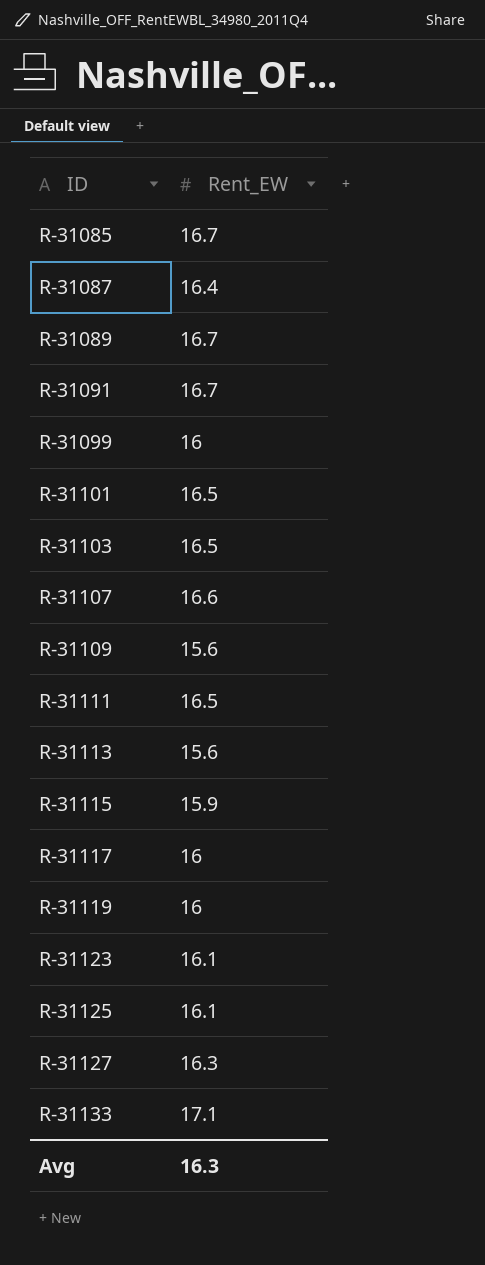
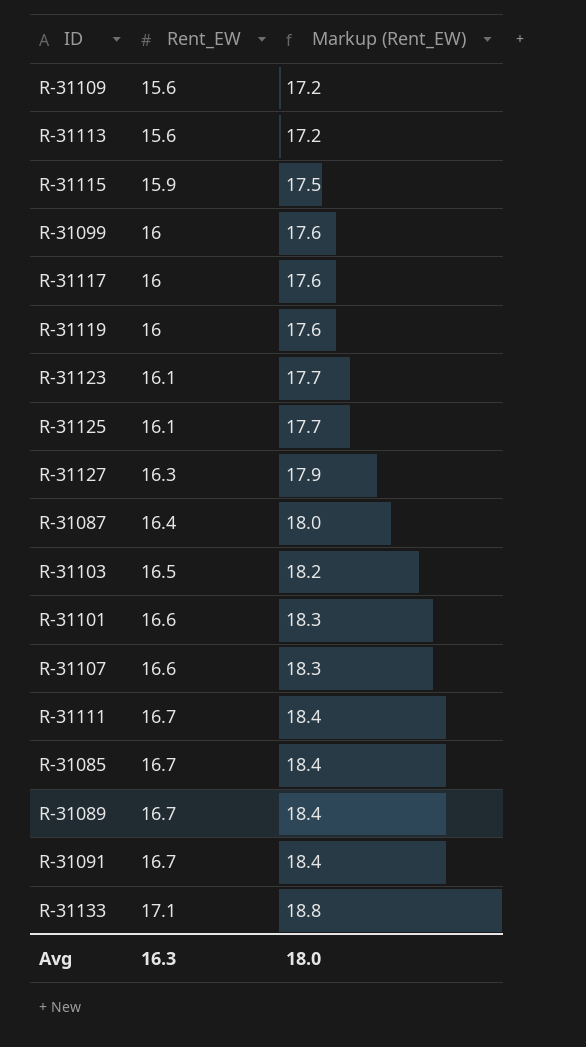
row order: ID ascending -> Rent_EW ascending
column Markup (Rent_EW) | formula: none -> [Rent_EW] * 1.1
R-31101 | Rent_EW: 16.5 -> 16.6
R-31111 | Rent_EW: 16.5 -> 16.7

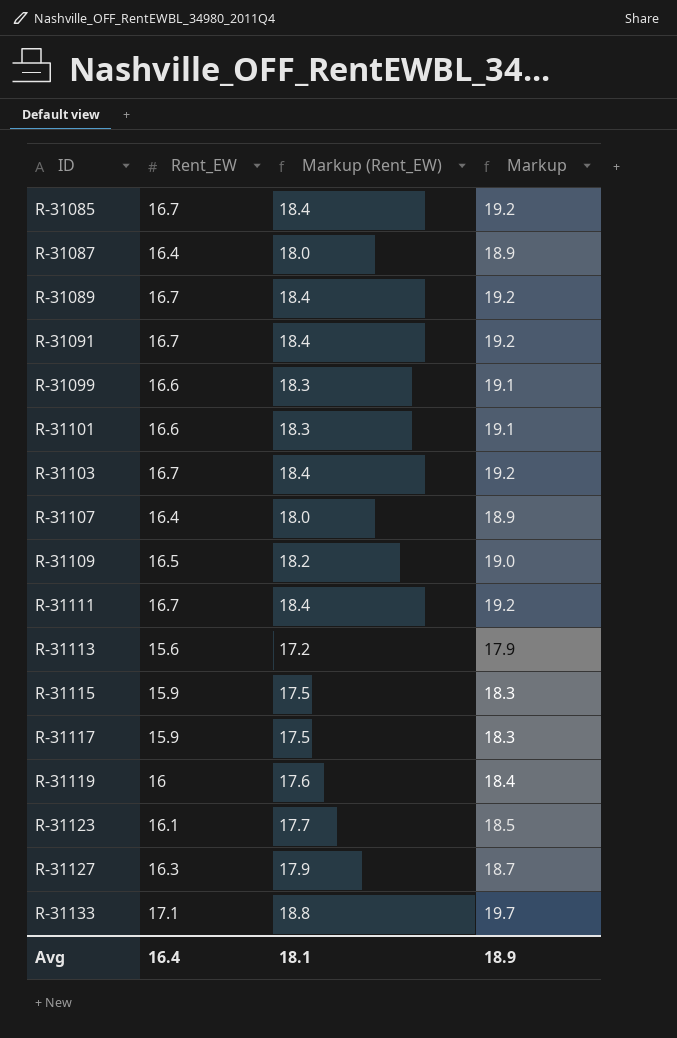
row order: Rent_EW ascending -> ID ascending
column Markup | formula: none -> [Rent_EW] * 1.15
row R-31125: 16.1 | 17.7 -> none
R-31099 | Rent_EW: 16 -> 16.6
R-31099 | Markup (Rent_EW): 17.6 -> 18.3
R-31103 | Rent_EW: 16.5 -> 16.7
R-31103 | Markup (Rent_EW): 18.2 -> 18.4
R-31107 | Rent_EW: 16.6 -> 16.4
R-31107 | Markup (Rent_EW): 18.3 -> 18.0
R-31109 | Rent_EW: 15.6 -> 16.5
R-31109 | Markup (Rent_EW): 17.2 -> 18.2
R-31117 | Rent_EW: 16 -> 15.9
R-31117 | Markup (Rent_EW): 17.6 -> 17.5
Avg | Rent_EW: 16.3 -> 16.4
Avg | Markup (Rent_EW): 18.0 -> 18.1

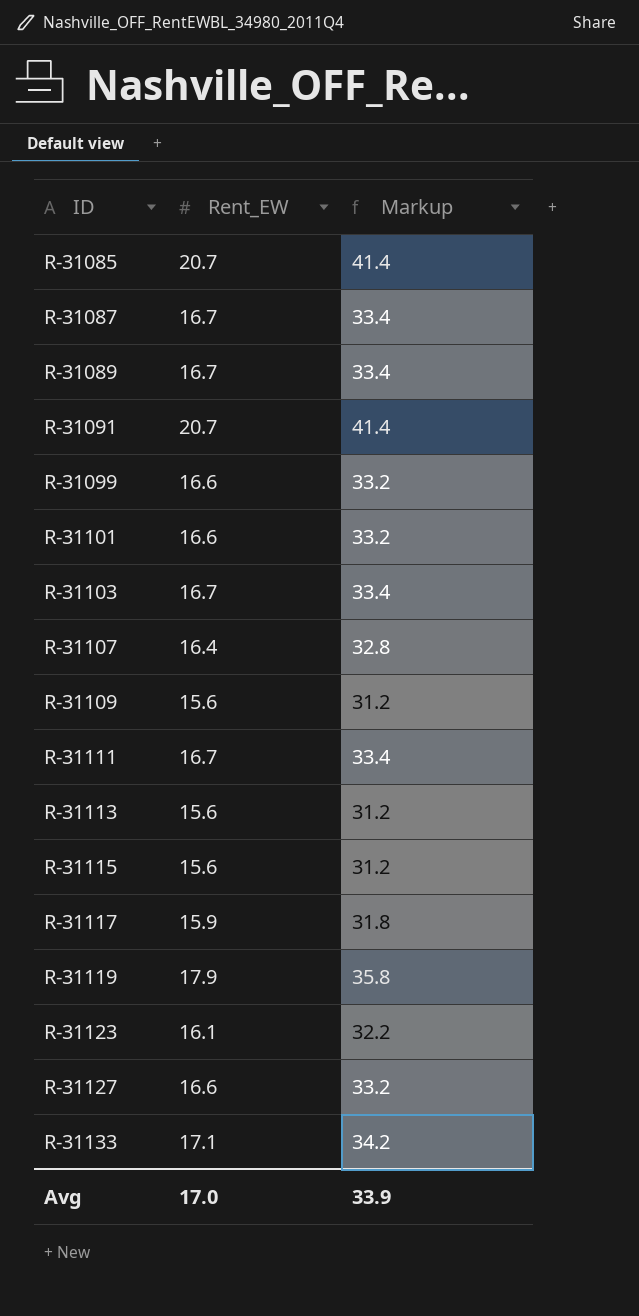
column Markup (Rent_EW) | formula: [Rent_EW] * 1.1 -> none
column Markup | formula: [Rent_EW] * 1.15 -> [Rent_EW] * 2
R-31085 | Rent_EW: 16.7 -> 20.7
R-31087 | Rent_EW: 16.4 -> 16.7
R-31091 | Rent_EW: 16.7 -> 20.7
R-31109 | Rent_EW: 16.5 -> 15.6
R-31115 | Rent_EW: 15.9 -> 15.6
R-31119 | Rent_EW: 16 -> 17.9
R-31127 | Rent_EW: 16.3 -> 16.6
Avg | Rent_EW: 16.4 -> 17.0
Avg | Markup: 18.9 -> 33.9

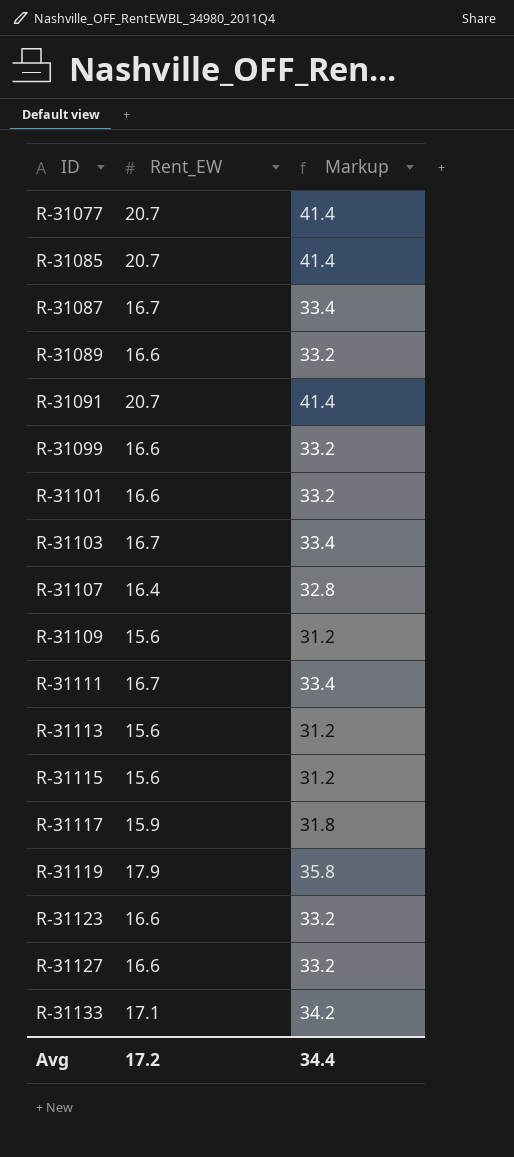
row R-31077: none -> 20.7 | 41.4
R-31089 | Rent_EW: 16.7 -> 16.6
R-31089 | Markup: 33.4 -> 33.2
R-31123 | Rent_EW: 16.1 -> 16.6
R-31123 | Markup: 32.2 -> 33.2
Avg | Rent_EW: 17.0 -> 17.2
Avg | Markup: 33.9 -> 34.4

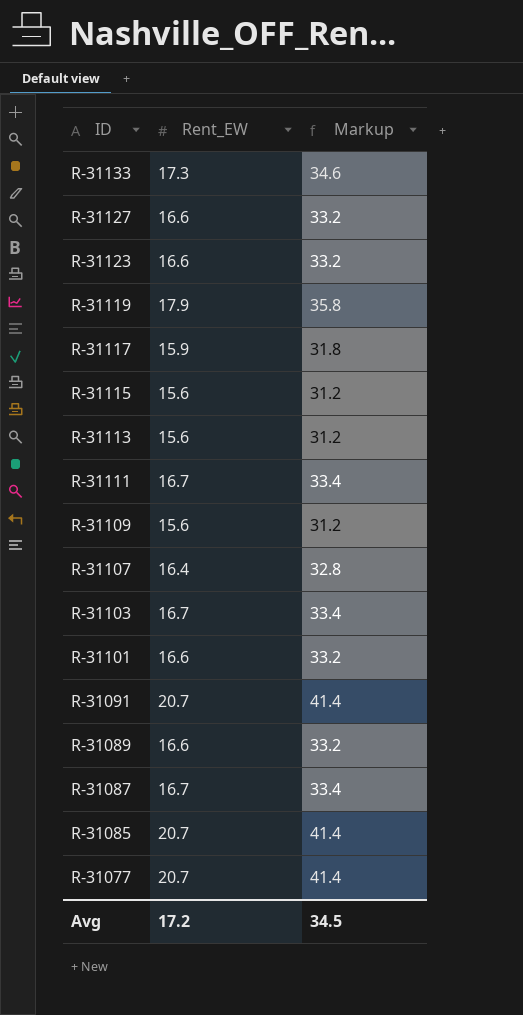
row order: ID ascending -> ID descending
row R-31099: 16.6 | 33.2 -> none
R-31133 | Rent_EW: 17.1 -> 17.3
R-31133 | Markup: 34.2 -> 34.6
Avg | Markup: 34.4 -> 34.5

